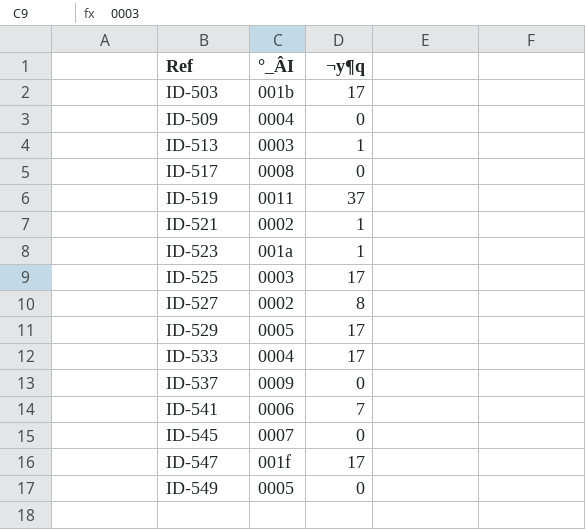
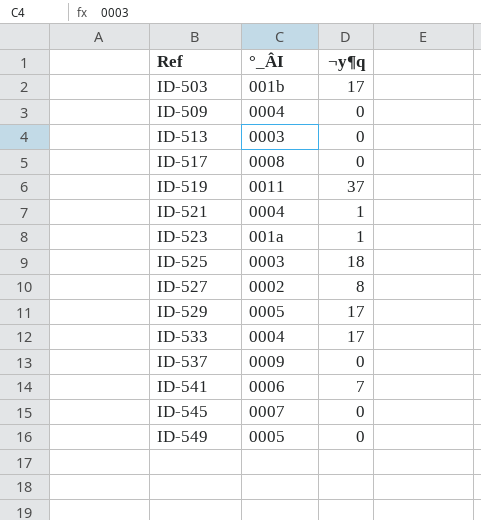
row ID-547: 001f | 17 -> none
ID-513 | ¬y¶q: 1 -> 0
ID-521 | °_ÂI: 0002 -> 0004
ID-525 | ¬y¶q: 17 -> 18

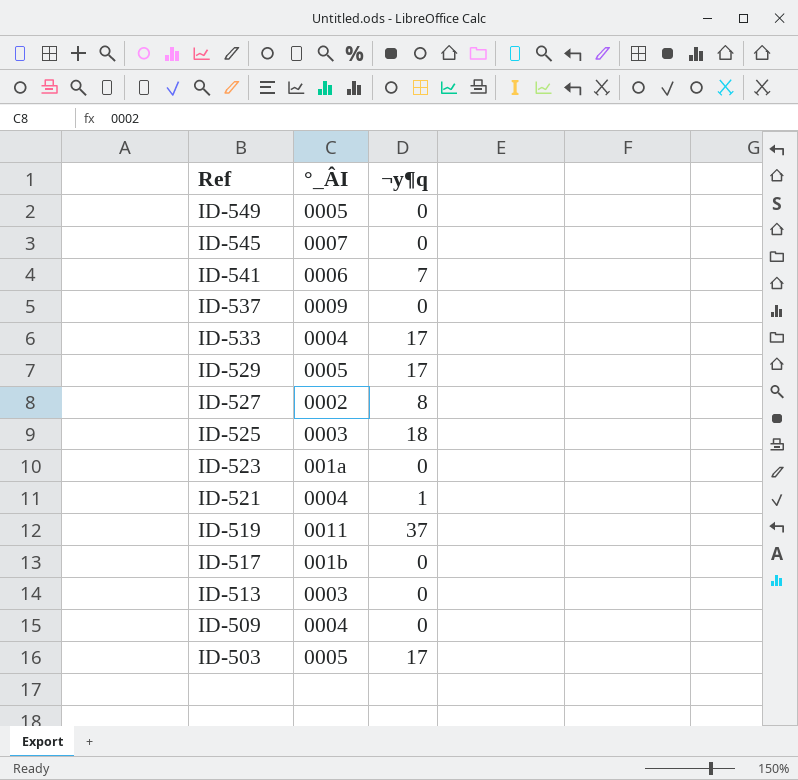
row order: Ref ascending -> Ref descending
ID-523 | ¬y¶q: 1 -> 0
ID-517 | °_ÂI: 0008 -> 001b
ID-503 | °_ÂI: 001b -> 0005

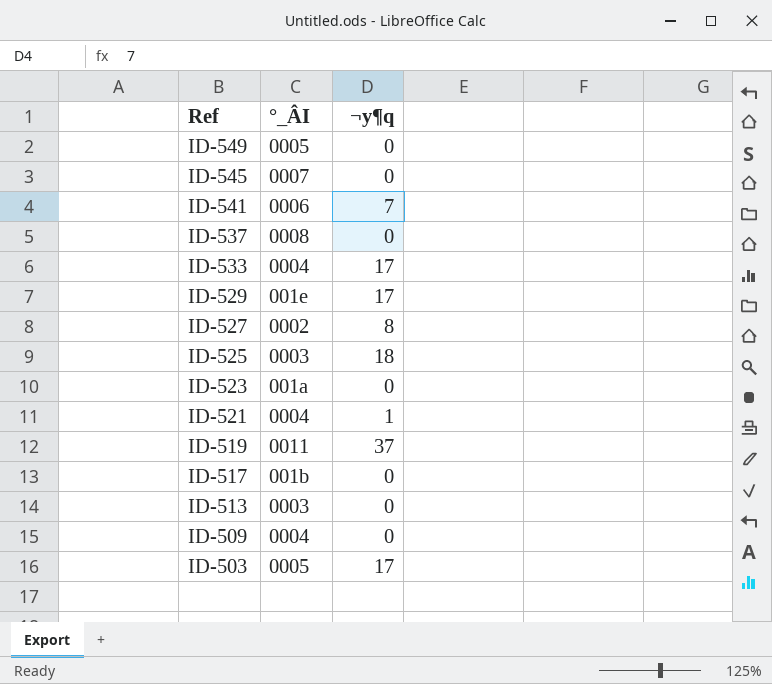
ID-537 | °_ÂI: 0009 -> 0008
ID-529 | °_ÂI: 0005 -> 001e

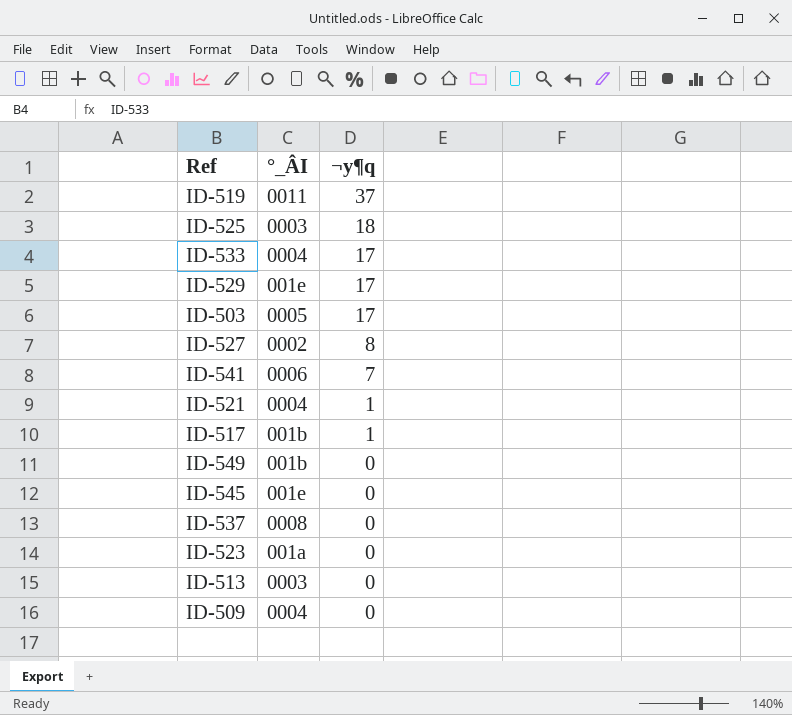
row order: Ref descending -> ¬y¶q descending
ID-517 | ¬y¶q: 0 -> 1
ID-549 | °_ÂI: 0005 -> 001b
ID-545 | °_ÂI: 0007 -> 001e

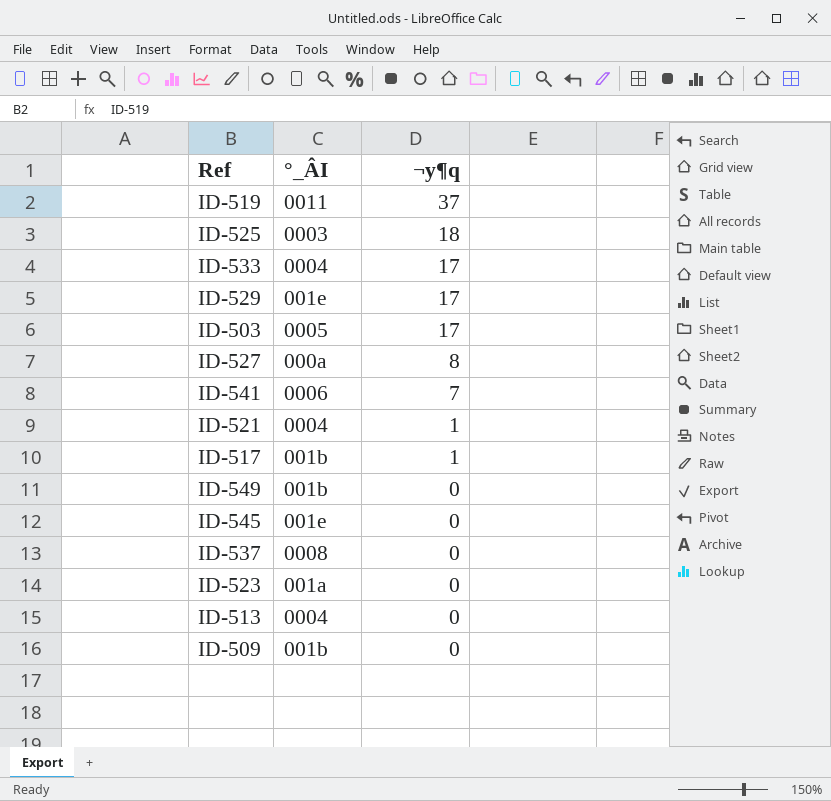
ID-527 | °_ÂI: 0002 -> 000a
ID-513 | °_ÂI: 0003 -> 0004
ID-509 | °_ÂI: 0004 -> 001b

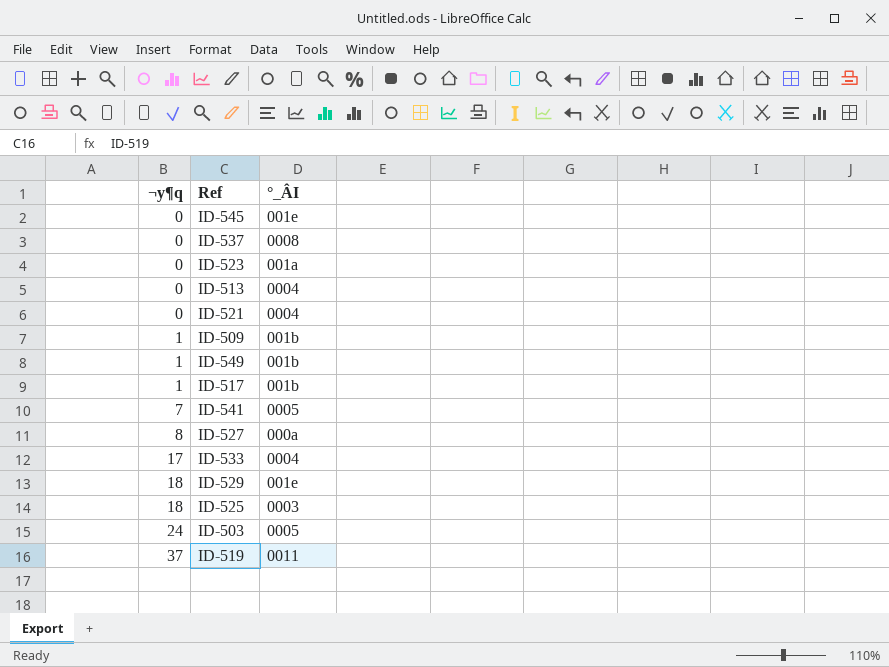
row order: ¬y¶q descending -> ¬y¶q ascending
column ¬y¶q | position: 3 -> 1
ID-521 | ¬y¶q: 1 -> 0
ID-509 | ¬y¶q: 0 -> 1
ID-549 | ¬y¶q: 0 -> 1
ID-541 | °_ÂI: 0006 -> 0005
ID-529 | ¬y¶q: 17 -> 18
ID-503 | ¬y¶q: 17 -> 24

